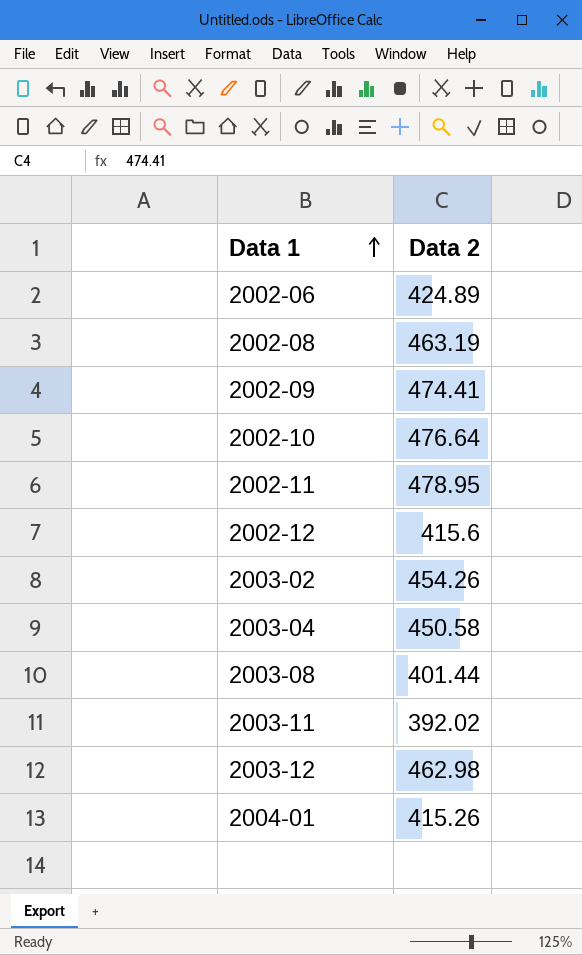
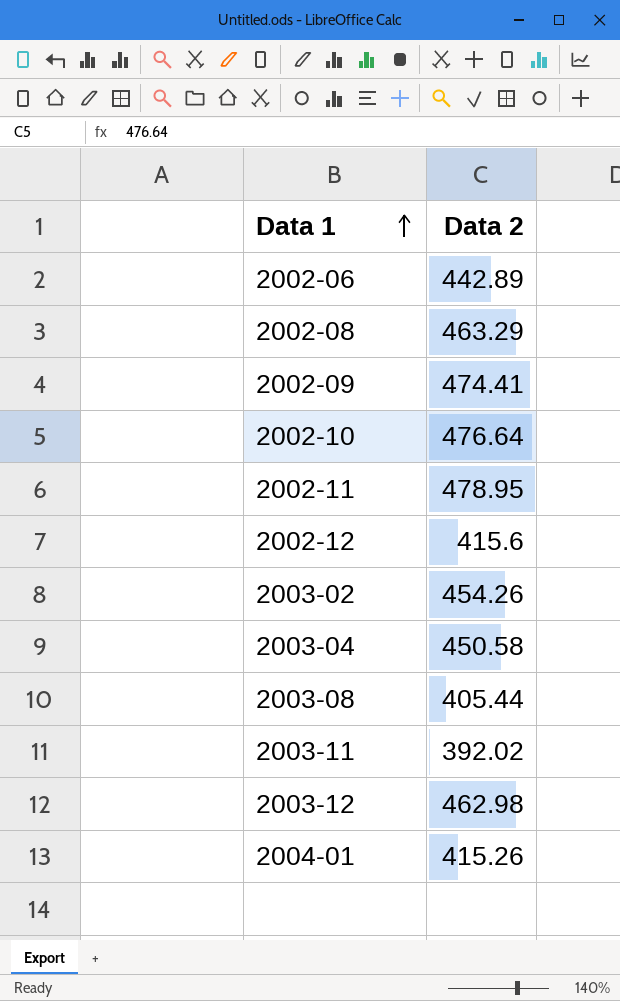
2002-06 | Data 2: 424.89 -> 442.89
2002-08 | Data 2: 463.19 -> 463.29
2003-08 | Data 2: 401.44 -> 405.44

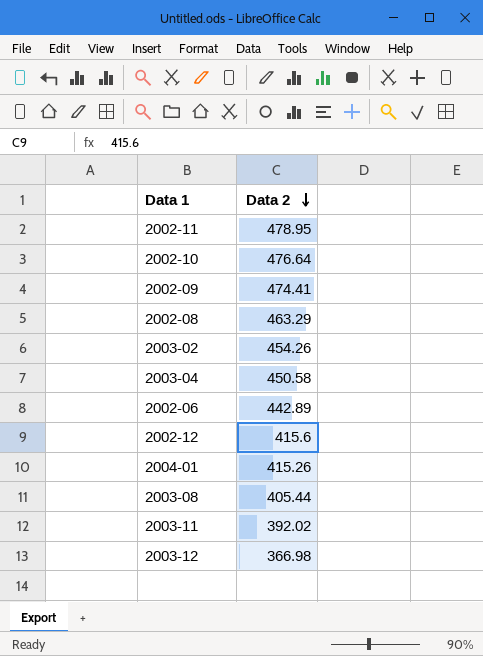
row order: Data 1 ascending -> Data 2 descending
2003-12 | Data 2: 462.98 -> 366.98

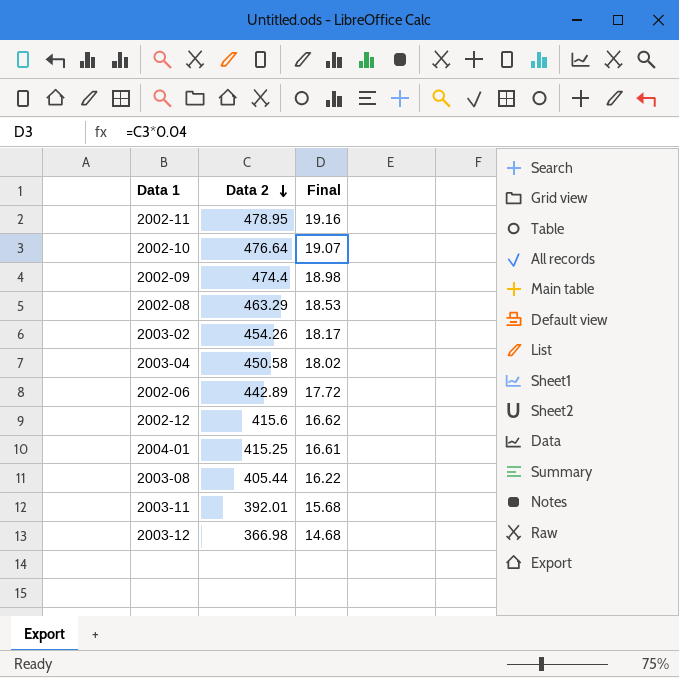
column Final | formula: none -> [Data 2] * 0.04
2002-09 | Data 2: 474.41 -> 474.4
2004-01 | Data 2: 415.26 -> 415.25
2003-11 | Data 2: 392.02 -> 392.01

